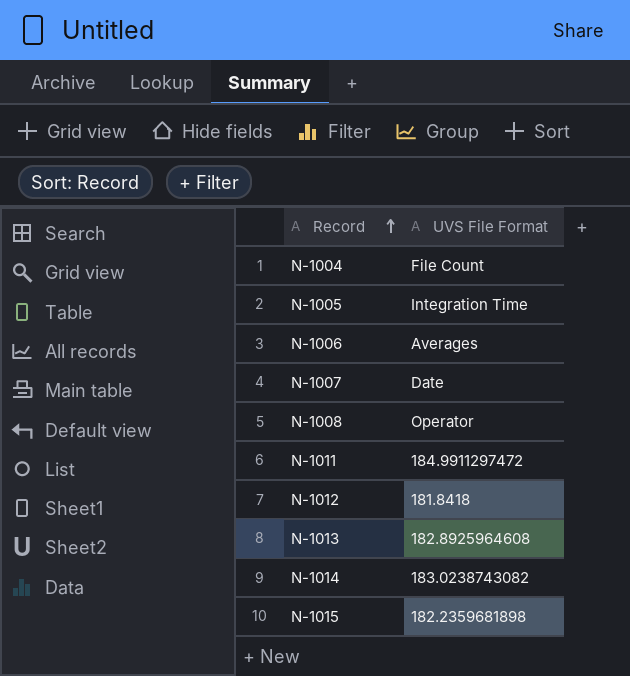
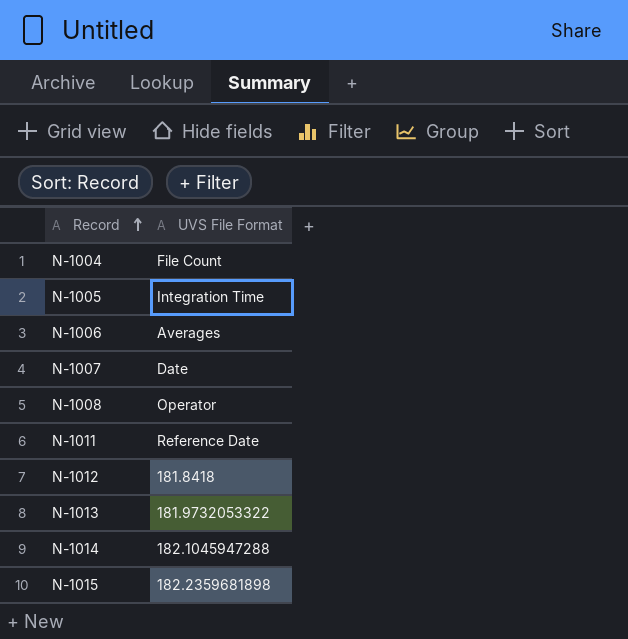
N-1011 | UVS File Format: 184.9911297472 -> Reference Date
N-1013 | UVS File Format: 182.8925964608 -> 181.9732053322
N-1014 | UVS File Format: 183.0238743082 -> 182.1045947288

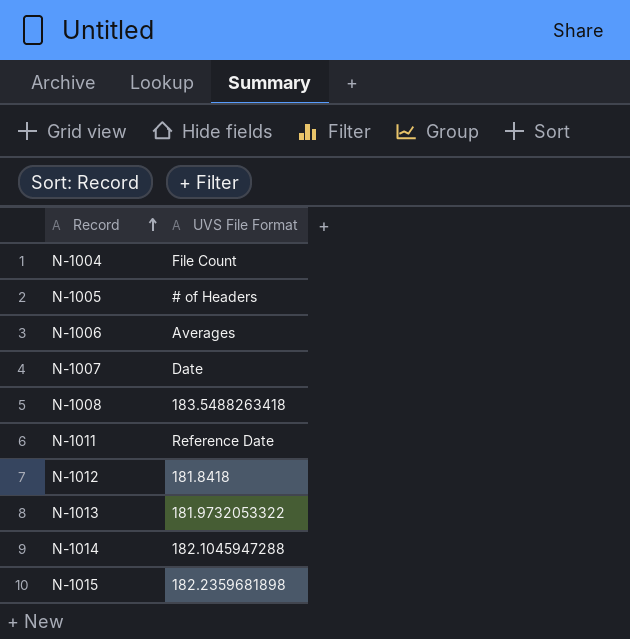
N-1005 | UVS File Format: Integration Time -> # of Headers
N-1008 | UVS File Format: Operator -> 183.5488263418

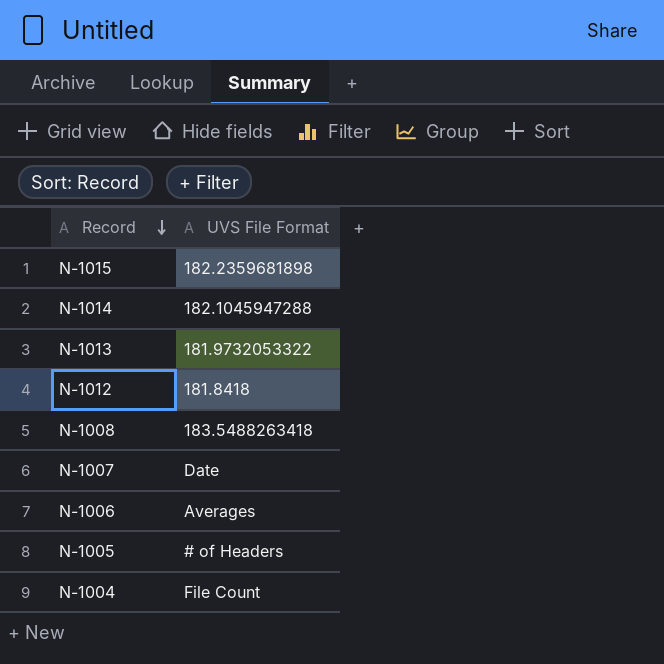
row order: Record ascending -> Record descending
row N-1011: Reference Date -> none

